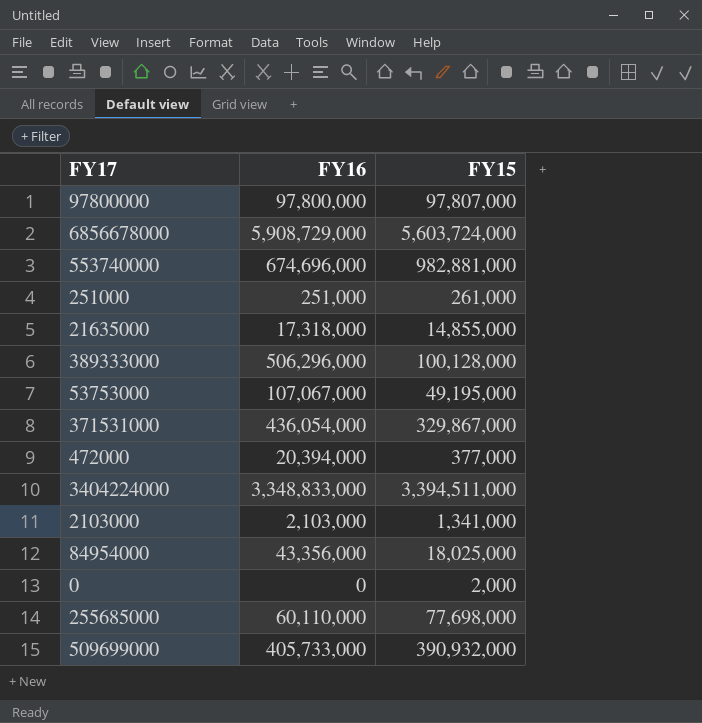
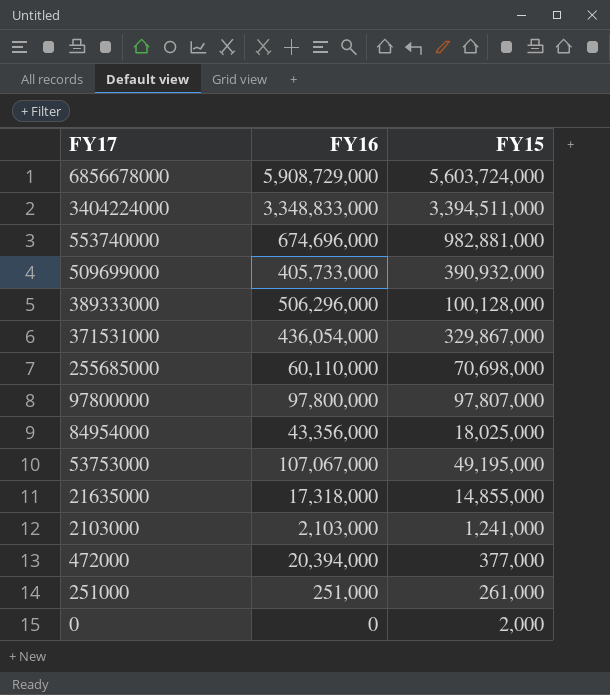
row order: none -> FY17 descending
255685000 | FY15: 77,698,000 -> 70,698,000
2103000 | FY15: 1,341,000 -> 1,241,000

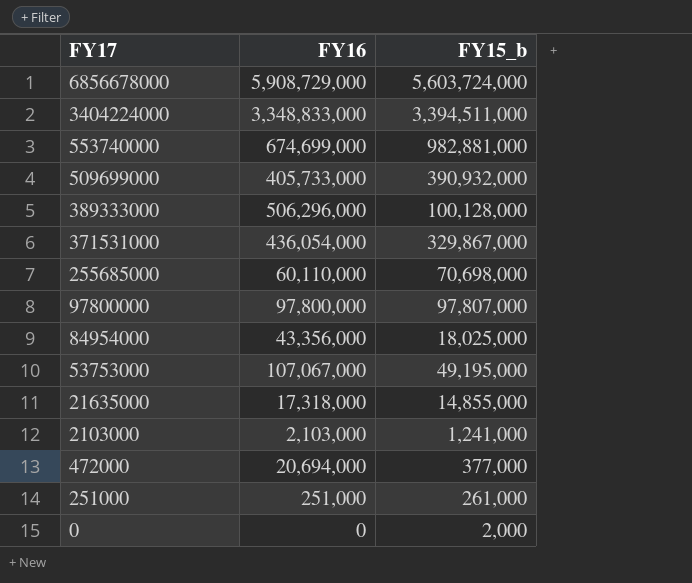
column name: FY15 -> FY15_b
553740000 | FY16: 674,696,000 -> 674,699,000
472000 | FY16: 20,394,000 -> 20,694,000

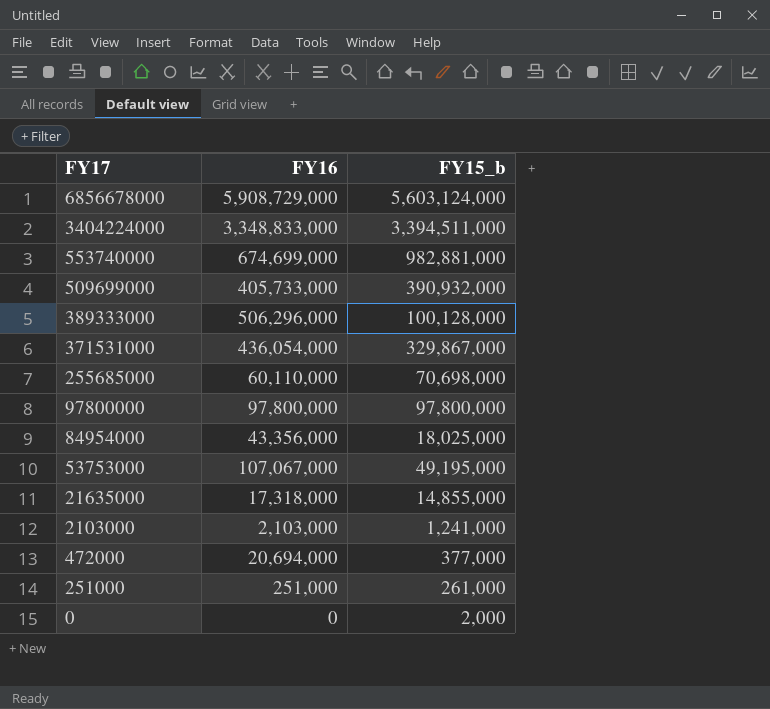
6856678000 | FY15_b: 5,603,724,000 -> 5,603,124,000
97800000 | FY15_b: 97,807,000 -> 97,800,000

